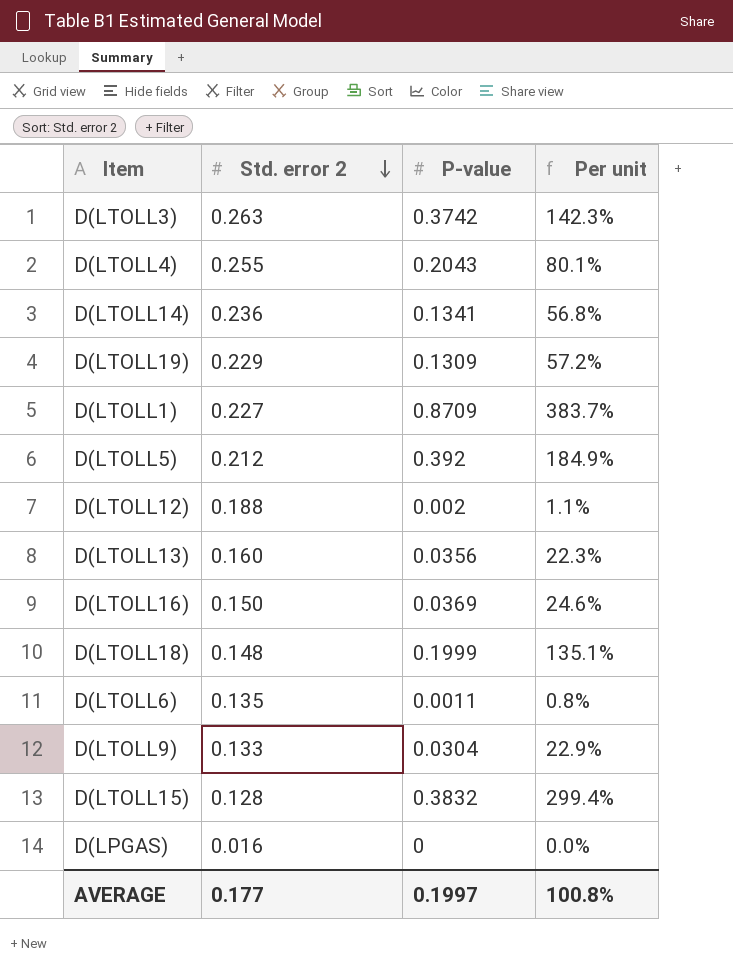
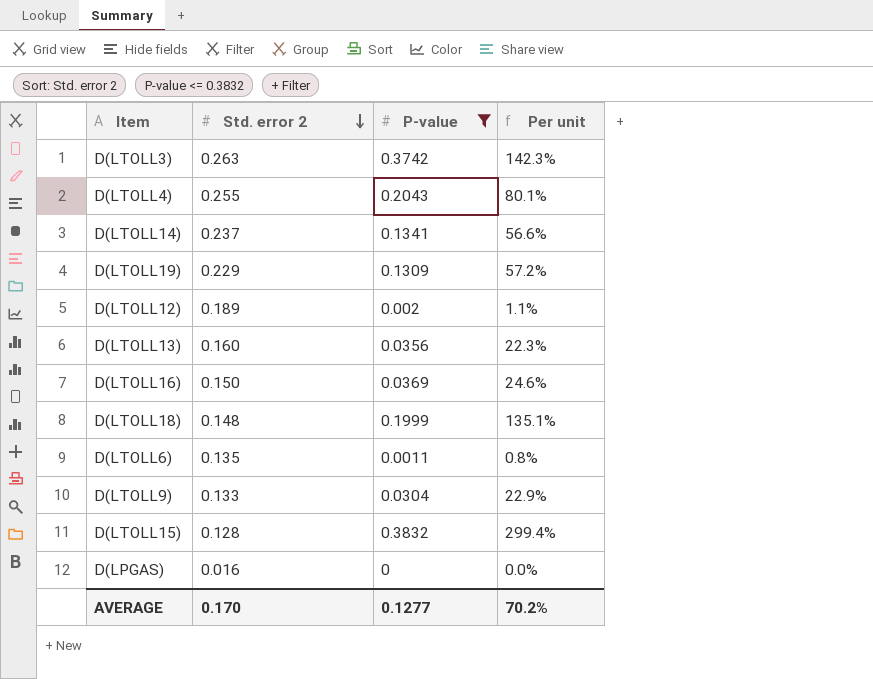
filter: none -> P-value <= 0.3832
D(LTOLL14) | Std. error 2: 0.236 -> 0.237
D(LTOLL14) | Per unit: 56.8% -> 56.6%
D(LTOLL12) | Std. error 2: 0.188 -> 0.189
AVERAGE | Std. error 2: 0.177 -> 0.170
AVERAGE | P-value: 0.1997 -> 0.1277
AVERAGE | Per unit: 100.8% -> 70.2%

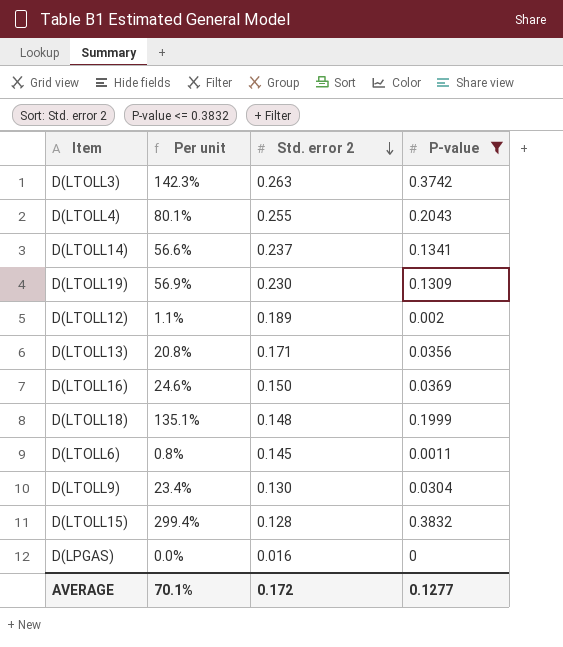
column Per unit | position: 4 -> 2
D(LTOLL19) | Per unit: 57.2% -> 56.9%
D(LTOLL19) | Std. error 2: 0.229 -> 0.230
D(LTOLL13) | Per unit: 22.3% -> 20.8%
D(LTOLL13) | Std. error 2: 0.160 -> 0.171
D(LTOLL6) | Std. error 2: 0.135 -> 0.145
D(LTOLL9) | Per unit: 22.9% -> 23.4%
D(LTOLL9) | Std. error 2: 0.133 -> 0.130
AVERAGE | Per unit: 70.2% -> 70.1%
AVERAGE | Std. error 2: 0.170 -> 0.172

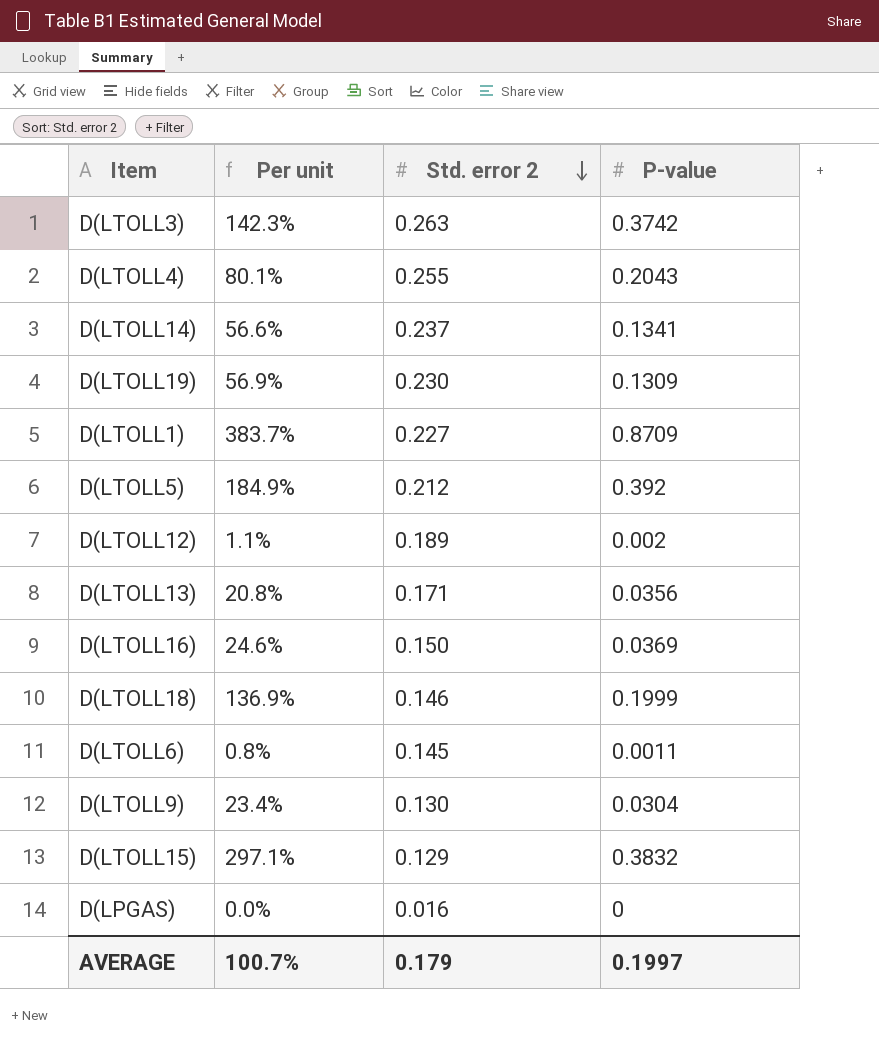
filter: P-value <= 0.3832 -> none
D(LTOLL18) | Per unit: 135.1% -> 136.9%
D(LTOLL18) | Std. error 2: 0.148 -> 0.146
D(LTOLL15) | Per unit: 299.4% -> 297.1%
D(LTOLL15) | Std. error 2: 0.128 -> 0.129
AVERAGE | Per unit: 70.1% -> 100.7%
AVERAGE | Std. error 2: 0.172 -> 0.179
AVERAGE | P-value: 0.1277 -> 0.1997

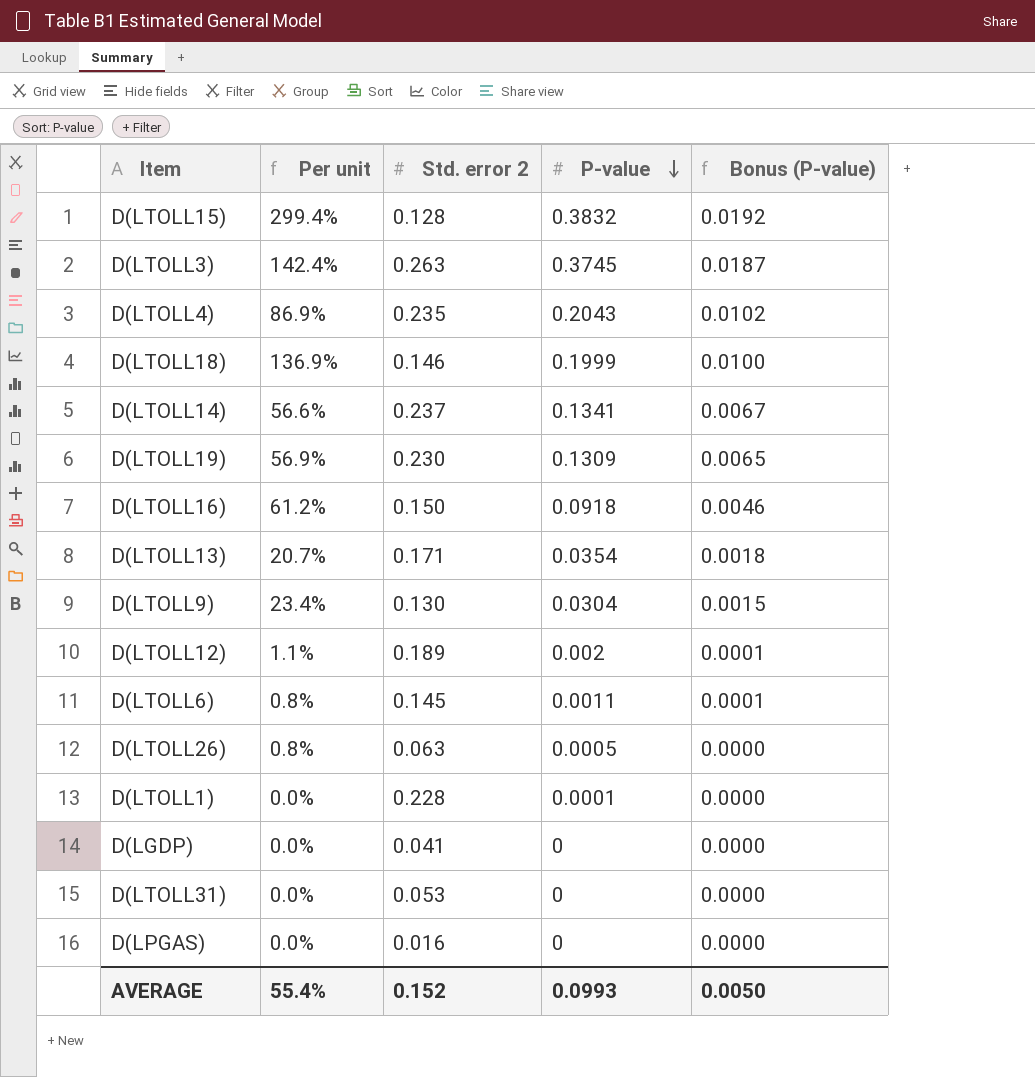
row order: Std. error 2 descending -> P-value descending
column Bonus (P-value) | formula: none -> [P-value] * 0.05
row D(LTOLL5): 184.9% | 0.212 | 0.392 -> none
D(LTOLL15) | Per unit: 297.1% -> 299.4%
D(LTOLL15) | Std. error 2: 0.129 -> 0.128
D(LTOLL3) | Per unit: 142.3% -> 142.4%
D(LTOLL3) | P-value: 0.3742 -> 0.3745
D(LTOLL4) | Per unit: 80.1% -> 86.9%
D(LTOLL4) | Std. error 2: 0.255 -> 0.235
D(LTOLL16) | Per unit: 24.6% -> 61.2%
D(LTOLL16) | P-value: 0.0369 -> 0.0918
D(LTOLL13) | Per unit: 20.8% -> 20.7%
D(LTOLL13) | P-value: 0.0356 -> 0.0354
row D(LTOLL26): none -> 0.8% | 0.063 | 0.0005 | 0.0000
D(LTOLL1) | Per unit: 383.7% -> 0.0%
D(LTOLL1) | Std. error 2: 0.227 -> 0.228
D(LTOLL1) | P-value: 0.8709 -> 0.0001
row D(LGDP): none -> 0.0% | 0.041 | 0 | 0.0000
row D(LTOLL31): none -> 0.0% | 0.053 | 0 | 0.0000
AVERAGE | Per unit: 100.7% -> 55.4%
AVERAGE | Std. error 2: 0.179 -> 0.152
AVERAGE | P-value: 0.1997 -> 0.0993

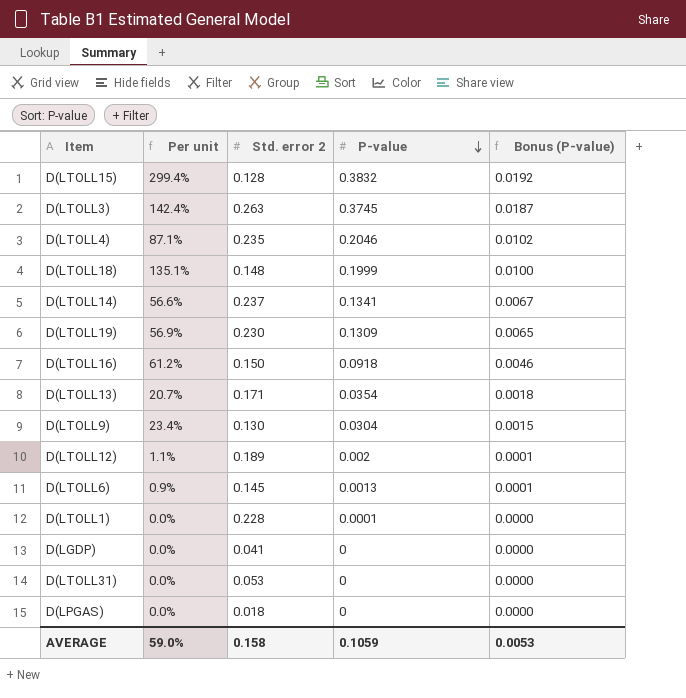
row D(LTOLL26): 0.8% | 0.063 | 0.0005 | 0.0000 -> none
D(LTOLL4) | Per unit: 86.9% -> 87.1%
D(LTOLL4) | P-value: 0.2043 -> 0.2046
D(LTOLL18) | Per unit: 136.9% -> 135.1%
D(LTOLL18) | Std. error 2: 0.146 -> 0.148
D(LTOLL6) | Per unit: 0.8% -> 0.9%
D(LTOLL6) | P-value: 0.0011 -> 0.0013
D(LPGAS) | Std. error 2: 0.016 -> 0.018
AVERAGE | Per unit: 55.4% -> 59.0%
AVERAGE | Std. error 2: 0.152 -> 0.158
AVERAGE | P-value: 0.0993 -> 0.1059
AVERAGE | Bonus (P-value): 0.0050 -> 0.0053

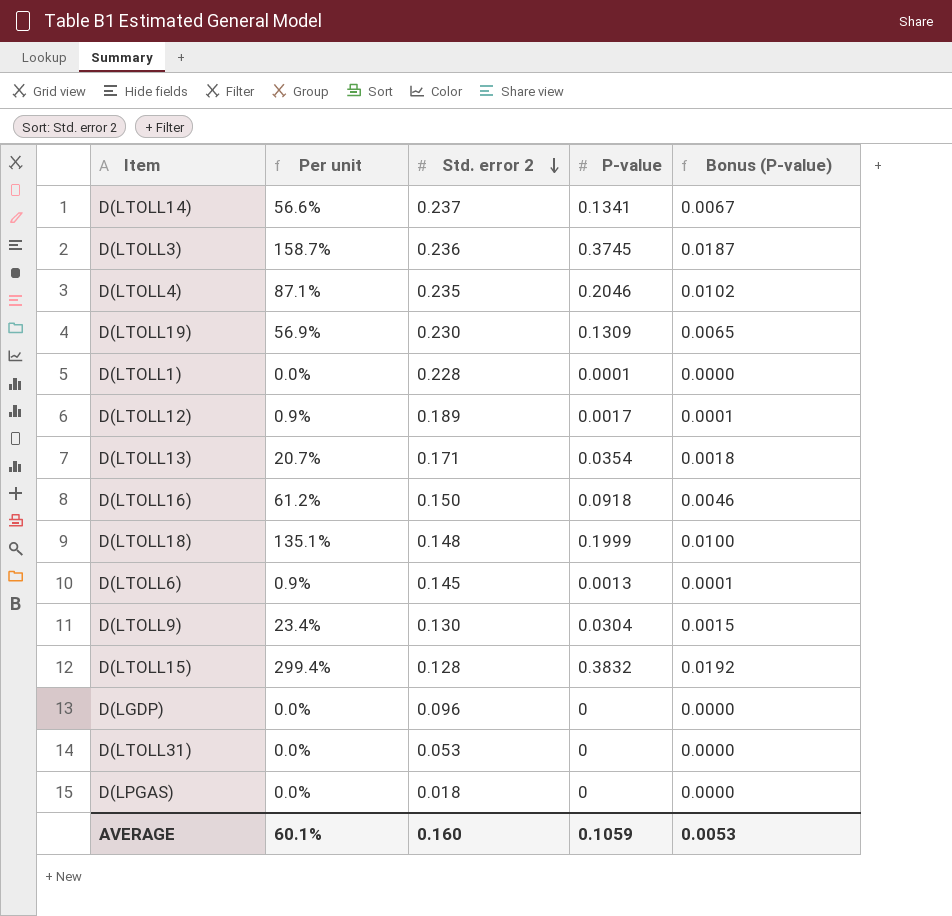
row order: P-value descending -> Std. error 2 descending
D(LTOLL3) | Per unit: 142.4% -> 158.7%
D(LTOLL3) | Std. error 2: 0.263 -> 0.236
D(LTOLL12) | Per unit: 1.1% -> 0.9%
D(LTOLL12) | P-value: 0.002 -> 0.0017
D(LGDP) | Std. error 2: 0.041 -> 0.096
AVERAGE | Per unit: 59.0% -> 60.1%
AVERAGE | Std. error 2: 0.158 -> 0.160

